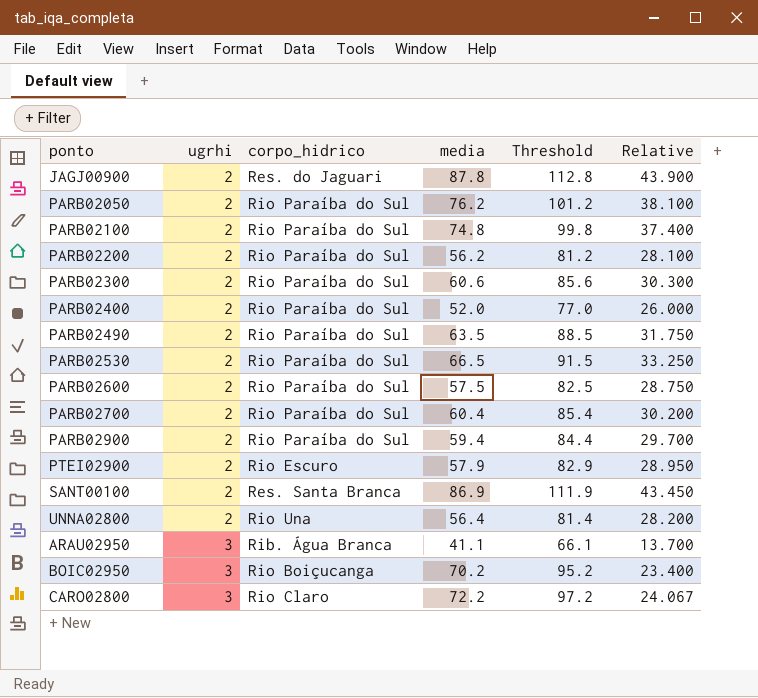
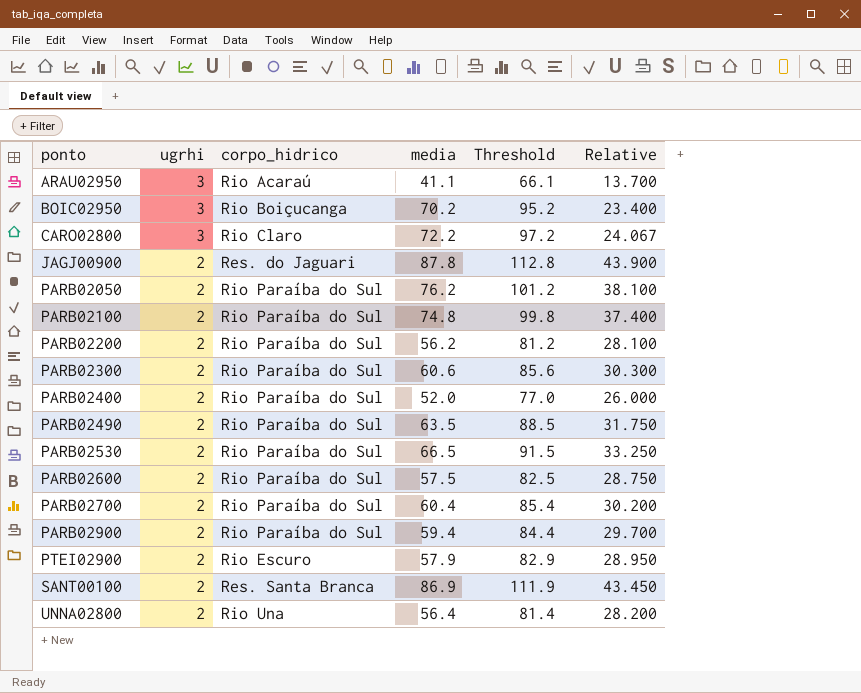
row order: ugrhi ascending -> ponto ascending
ARAU02950 | corpo_hidrico: Rib. Água Branca -> Rio Acaraú

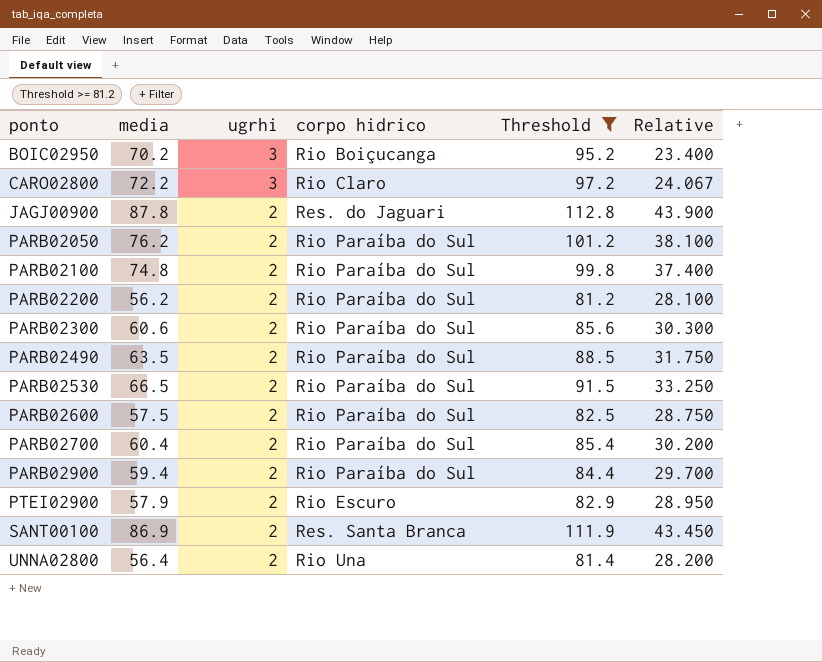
filter: none -> Threshold >= 81.2
column media | position: 4 -> 2
column name: corpo_hidrico -> corpo hidrico

